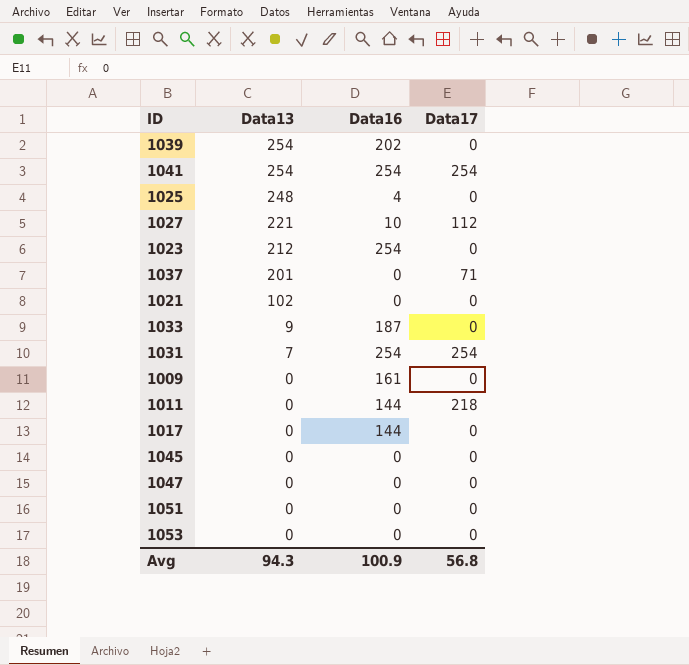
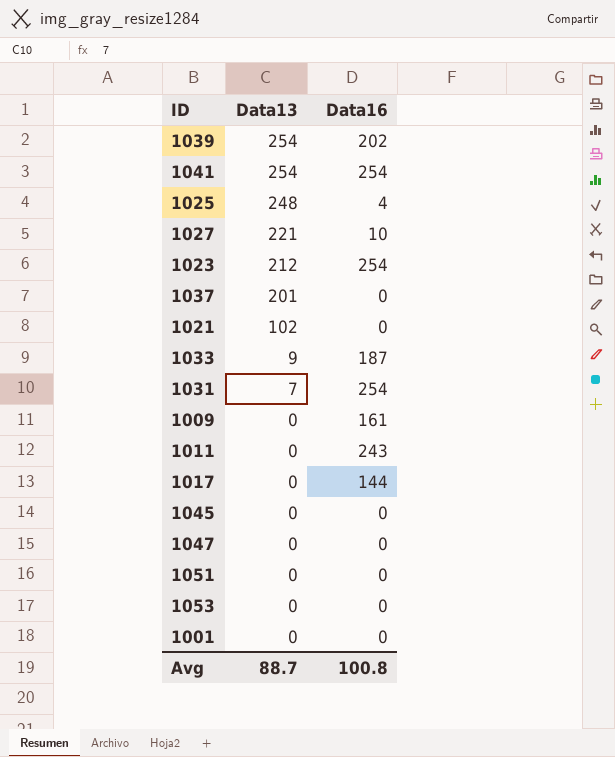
column Data17 | position: 4 -> none
1011 | Data16: 144 -> 243
row 1001: none -> 0 | 0
Avg | Data13: 94.3 -> 88.7
Avg | Data16: 100.9 -> 100.8

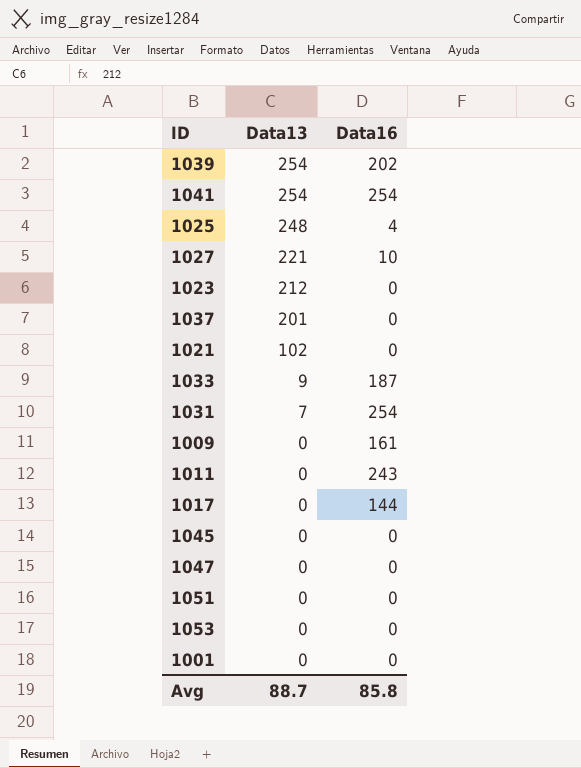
1023 | Data16: 254 -> 0
Avg | Data16: 100.8 -> 85.8

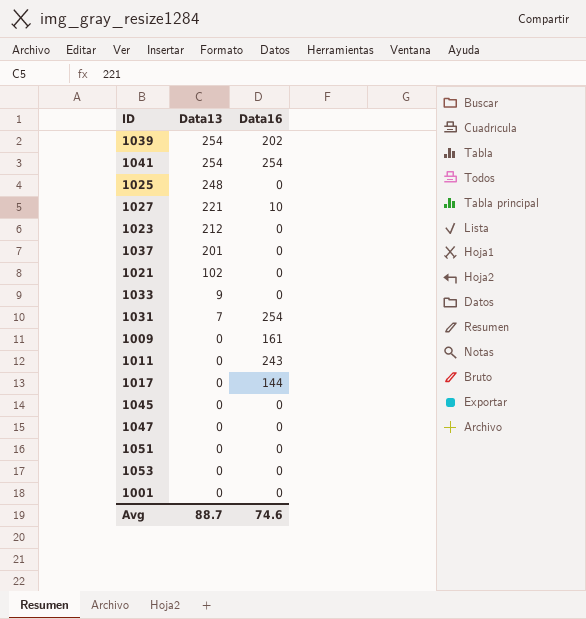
1025 | Data16: 4 -> 0
1033 | Data16: 187 -> 0
Avg | Data16: 85.8 -> 74.6

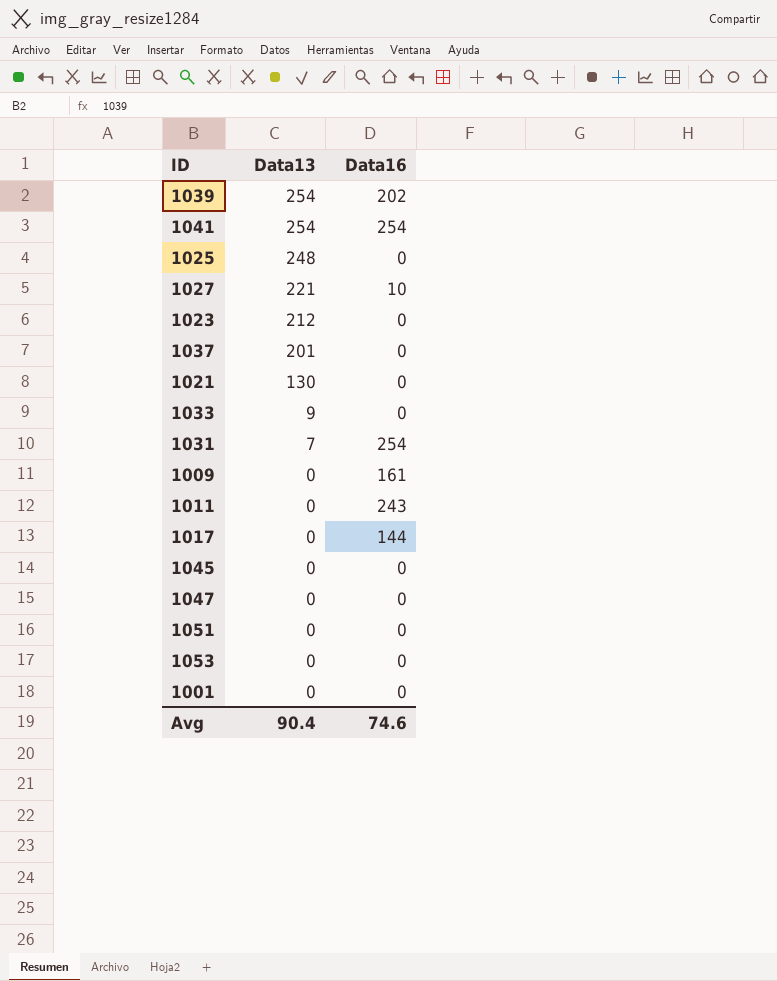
1021 | Data13: 102 -> 130
Avg | Data13: 88.7 -> 90.4

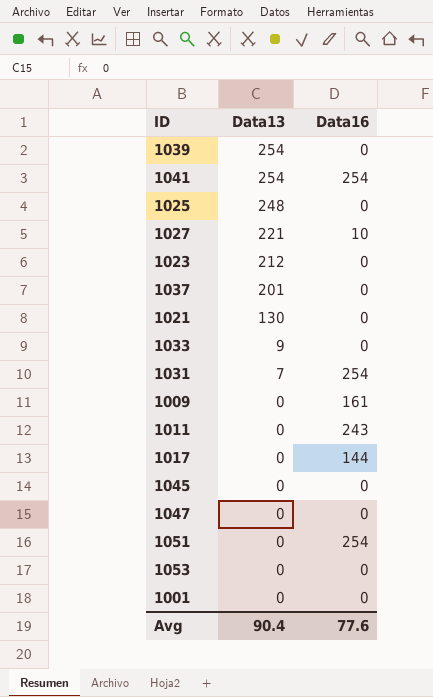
1039 | Data16: 202 -> 0
1051 | Data16: 0 -> 254
Avg | Data16: 74.6 -> 77.6

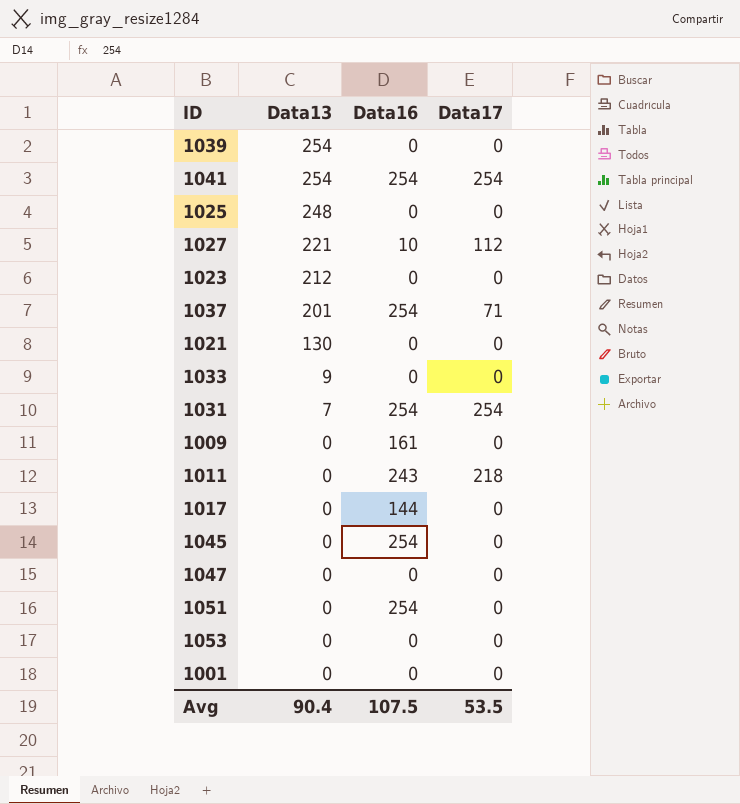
column Data17 | position: none -> 4
1037 | Data16: 0 -> 254
1045 | Data16: 0 -> 254
Avg | Data16: 77.6 -> 107.5

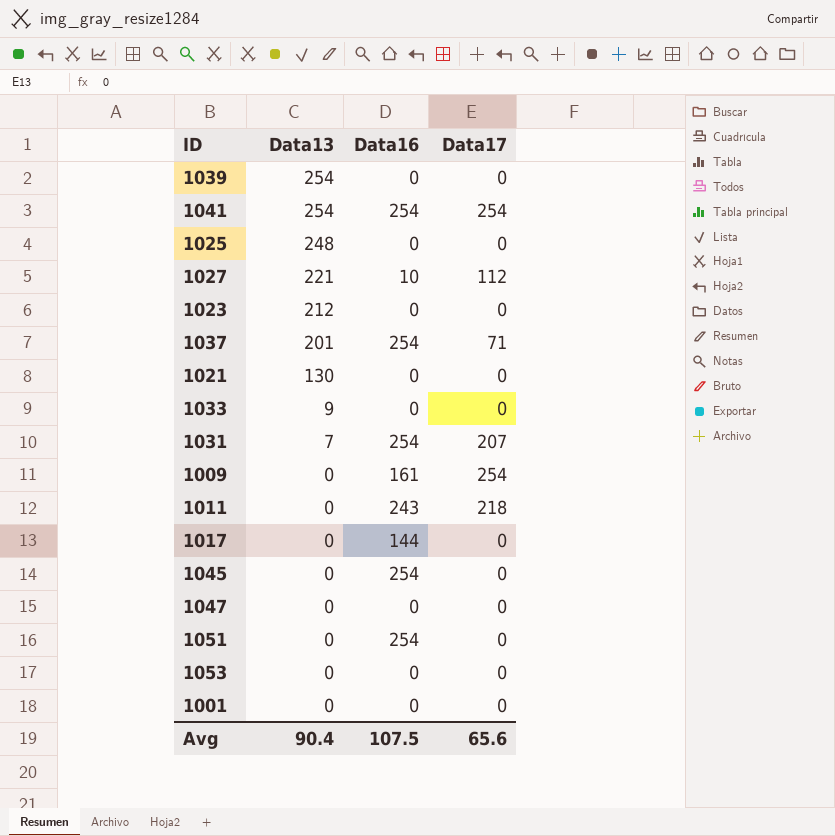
1031 | Data17: 254 -> 207
1009 | Data17: 0 -> 254
Avg | Data17: 53.5 -> 65.6

